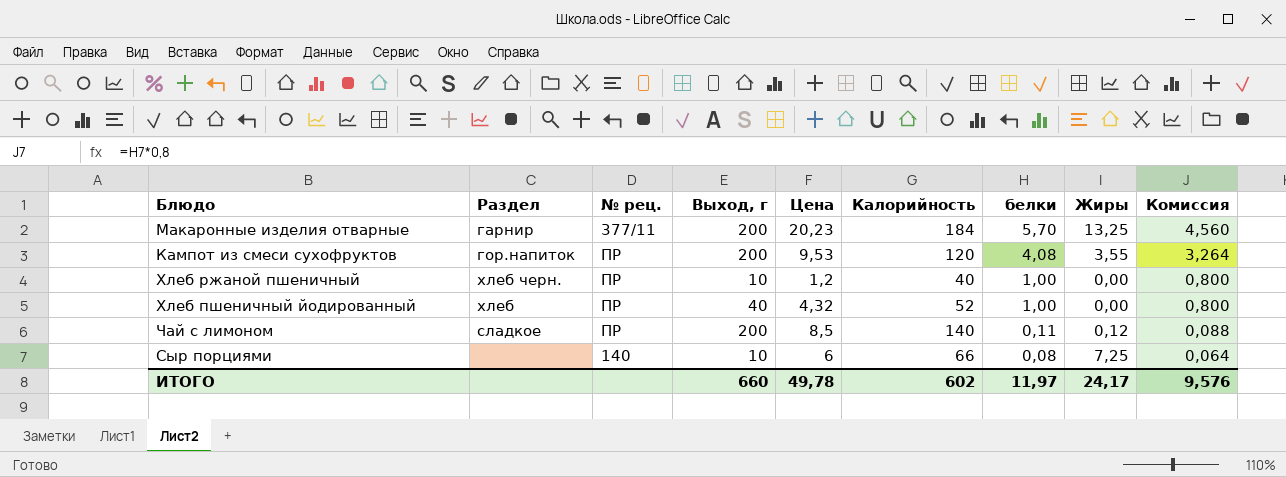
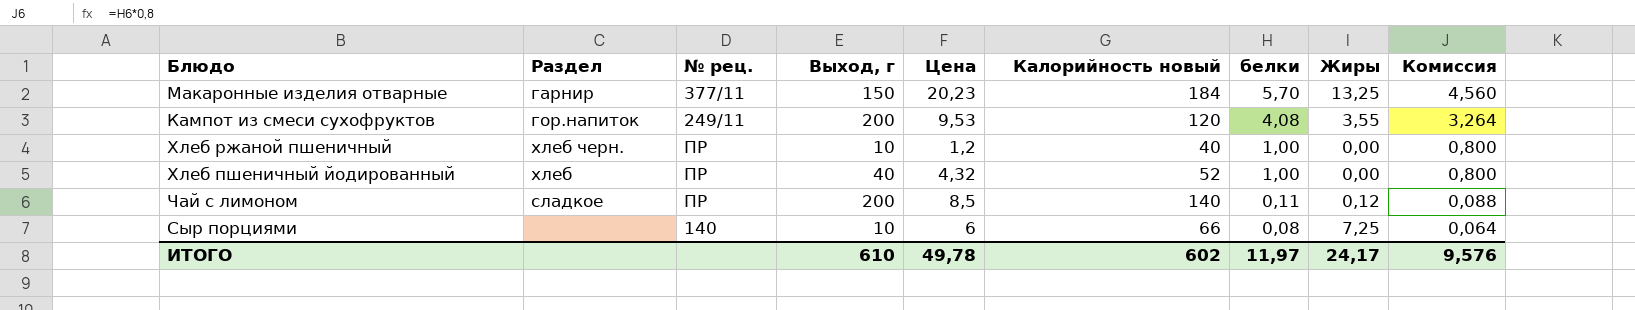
column name: Калорийность -> Калорийность новый
Макаронные изделия отварные | Выход, г: 200 -> 150
Кампот из смеси сухофруктов | № рец.: ПР -> 249/11
ИТОГО | Выход, г: 660 -> 610

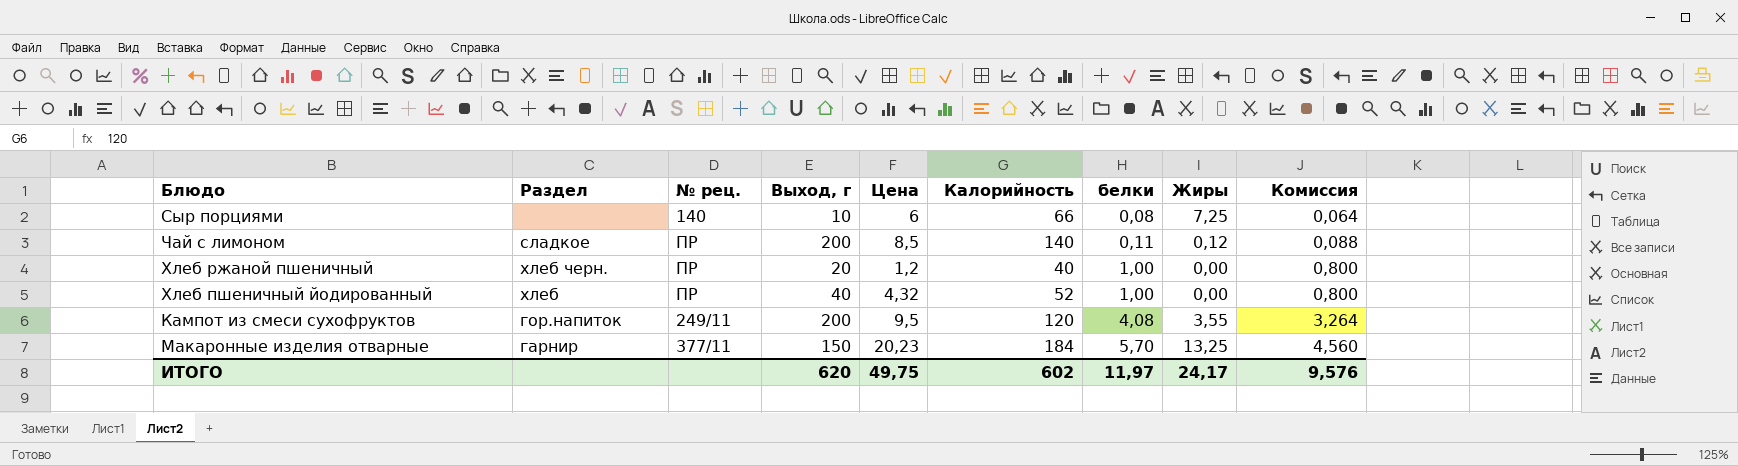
row order: белки descending -> белки ascending
column name: Калорийность новый -> Калорийность
Хлеб ржаной пшеничный | Выход, г: 10 -> 20
Кампот из смеси сухофруктов | Цена: 9,53 -> 9,5
ИТОГО | Выход, г: 610 -> 620
ИТОГО | Цена: 49,78 -> 49,75

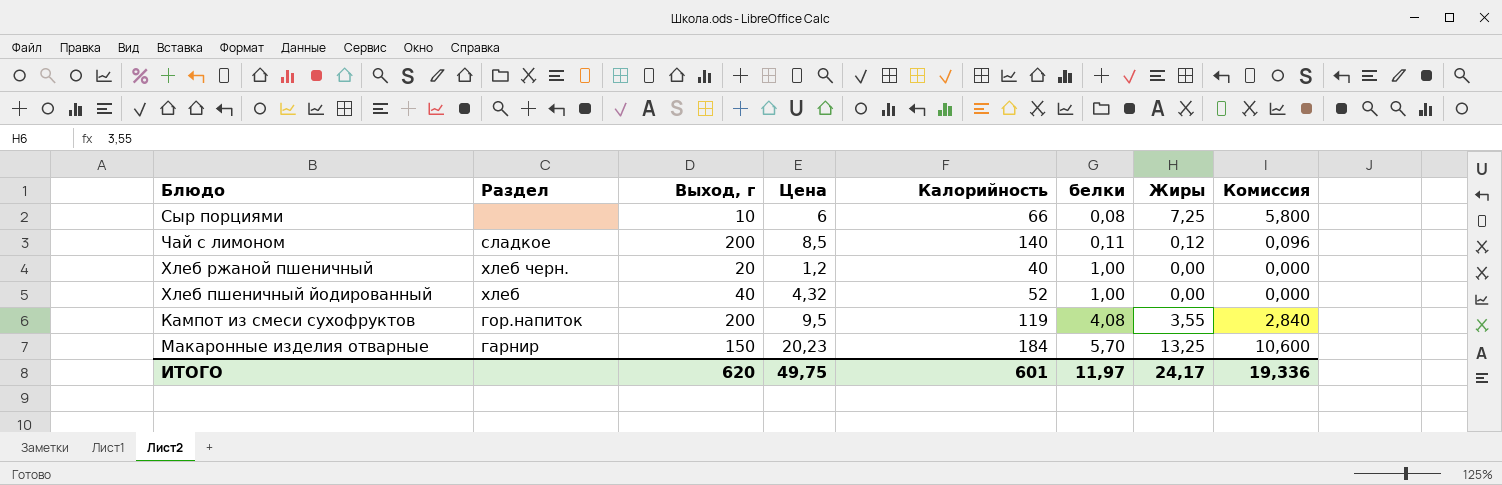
column № рец. | position: 3 -> none
column Комиссия | formula: [белки] * 0,8 -> [Жиры] * 0,8
Кампот из смеси сухофруктов | Калорийность: 120 -> 119
ИТОГО | Калорийность: 602 -> 601
ИТОГО | Комиссия: 9,576 -> 19,336

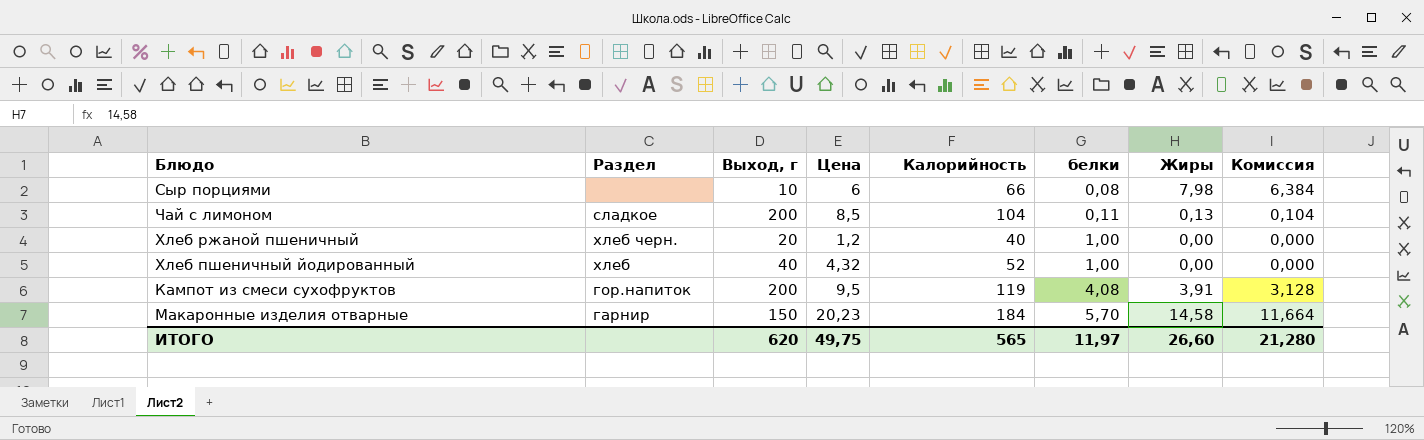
Сыр порциями | Жиры: 7,25 -> 7,98
Сыр порциями | Комиссия: 5,800 -> 6,384
Чай с лимоном | Калорийность: 140 -> 104
Чай с лимоном | Жиры: 0,12 -> 0,13
Чай с лимоном | Комиссия: 0,096 -> 0,104
Кампот из смеси сухофруктов | Жиры: 3,55 -> 3,91
Кампот из смеси сухофруктов | Комиссия: 2,840 -> 3,128
Макаронные изделия отварные | Жиры: 13,25 -> 14,58
Макаронные изделия отварные | Комиссия: 10,600 -> 11,664
ИТОГО | Калорийность: 601 -> 565
ИТОГО | Жиры: 24,17 -> 26,60
ИТОГО | Комиссия: 19,336 -> 21,280

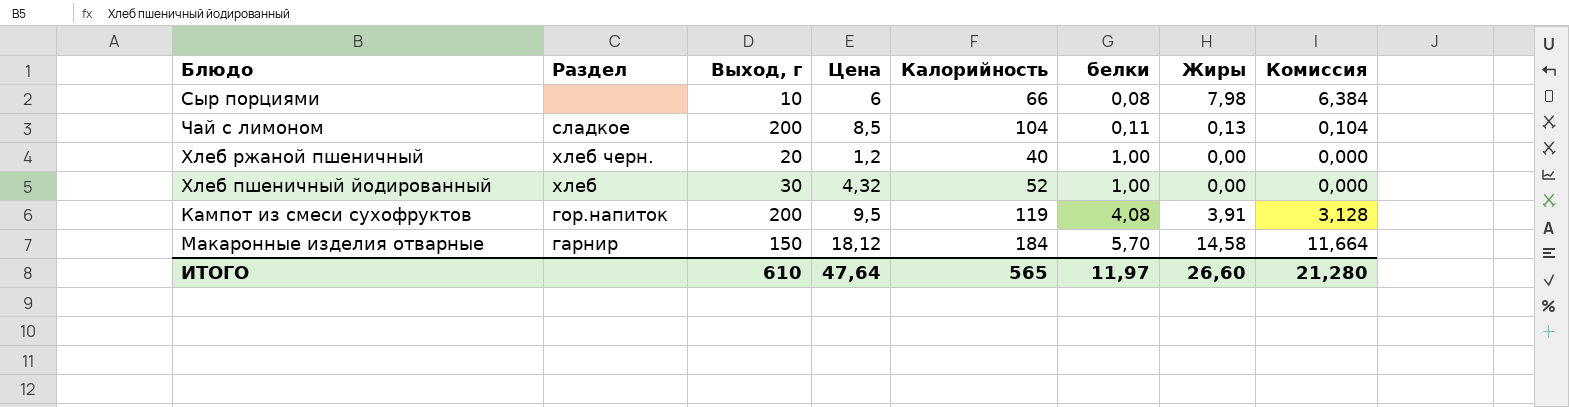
Хлеб пшеничный йодированный | Выход, г: 40 -> 30
Макаронные изделия отварные | Цена: 20,23 -> 18,12
ИТОГО | Выход, г: 620 -> 610
ИТОГО | Цена: 49,75 -> 47,64

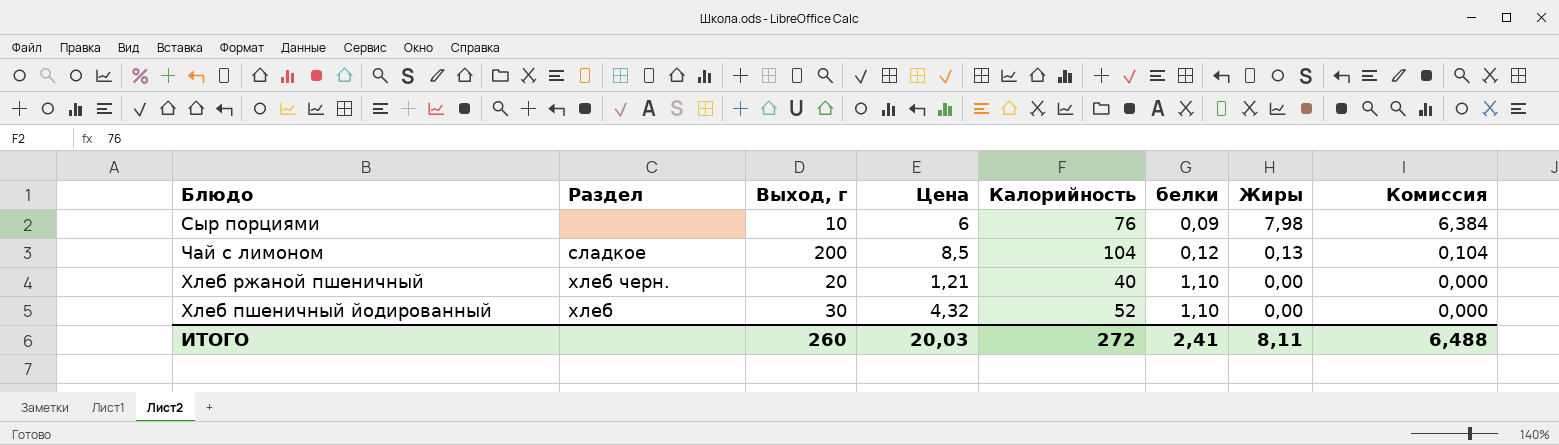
row Кампот из смеси сухофруктов: гор.напиток | 200 | 9,5 | 119 | 4,08 | 3,91 | 3,128 -> none
row Макаронные изделия отварные: гарнир | 150 | 18,12 | 184 | 5,70 | 14,58 | 11,664 -> none
Сыр порциями | Калорийность: 66 -> 76
Сыр порциями | белки: 0,08 -> 0,09
Чай с лимоном | белки: 0,11 -> 0,12
Хлеб ржаной пшеничный | Цена: 1,2 -> 1,21
Хлеб ржаной пшеничный | белки: 1,00 -> 1,10
Хлеб пшеничный йодированный | белки: 1,00 -> 1,10
ИТОГО | Выход, г: 610 -> 260
ИТОГО | Цена: 47,64 -> 20,03
ИТОГО | Калорийность: 565 -> 272
ИТОГО | белки: 11,97 -> 2,41
ИТОГО | Жиры: 26,60 -> 8,11
ИТОГО | Комиссия: 21,280 -> 6,488

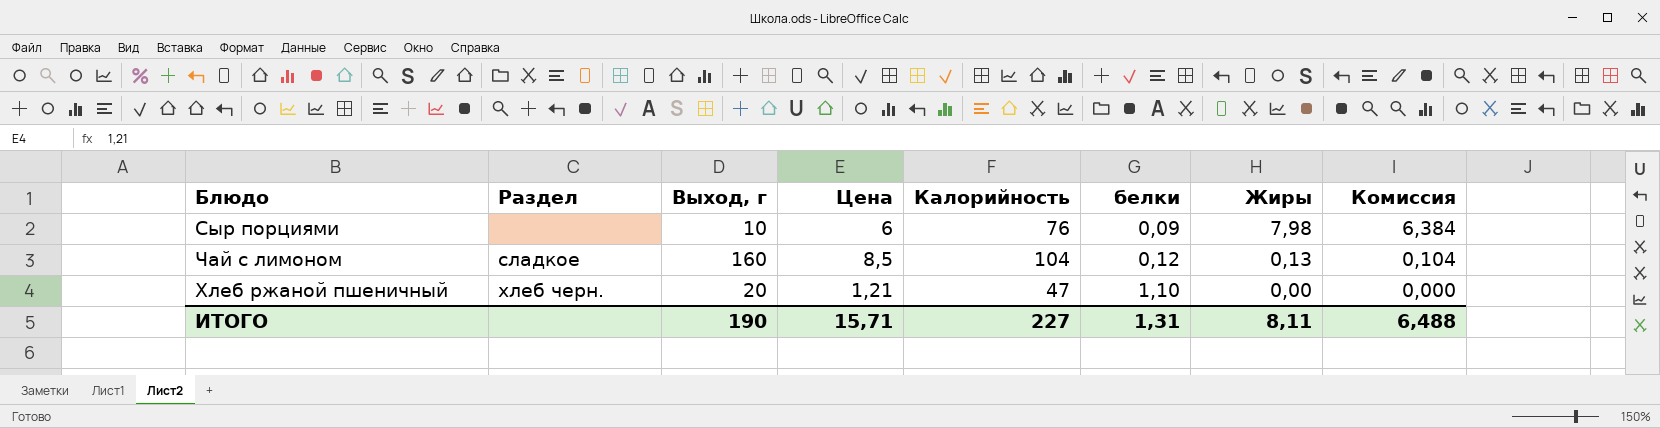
row Хлеб пшеничный йодированный: хлеб | 30 | 4,32 | 52 | 1,10 | 0,00 | 0,000 -> none
Чай с лимоном | Выход, г: 200 -> 160
Хлеб ржаной пшеничный | Калорийность: 40 -> 47
ИТОГО | Выход, г: 260 -> 190
ИТОГО | Цена: 20,03 -> 15,71
ИТОГО | Калорийность: 272 -> 227
ИТОГО | белки: 2,41 -> 1,31

